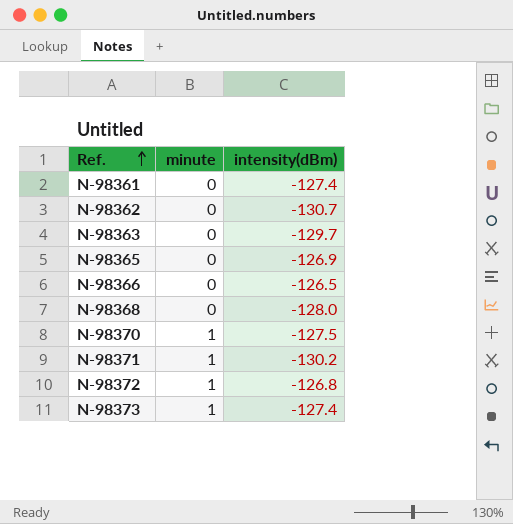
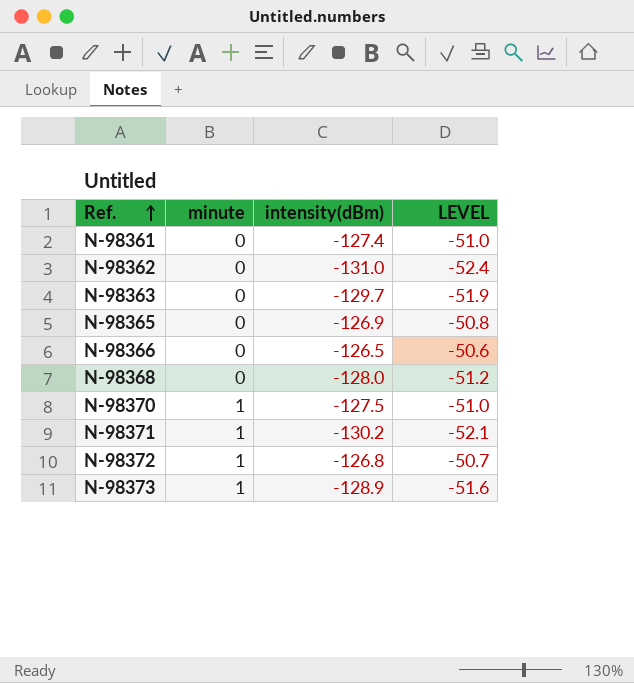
column LEVEL | formula: none -> [intensity(dBm)] * 0.4
N-98362 | intensity(dBm): -130.7 -> -131.0
N-98373 | intensity(dBm): -127.4 -> -128.9

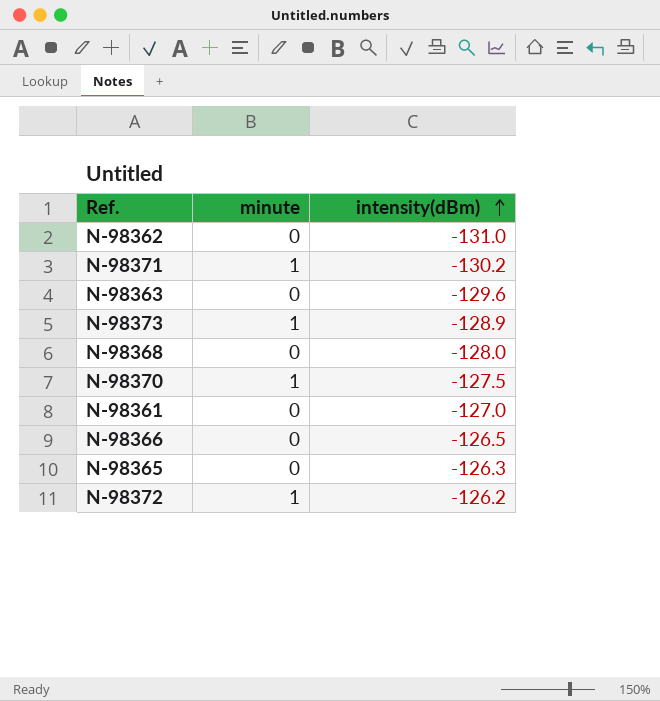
row order: Ref. ascending -> intensity(dBm) ascending
column LEVEL | formula: [intensity(dBm)] * 0.4 -> none
N-98363 | intensity(dBm): -129.7 -> -129.6
N-98361 | intensity(dBm): -127.4 -> -127.0
N-98365 | intensity(dBm): -126.9 -> -126.3
N-98372 | intensity(dBm): -126.8 -> -126.2

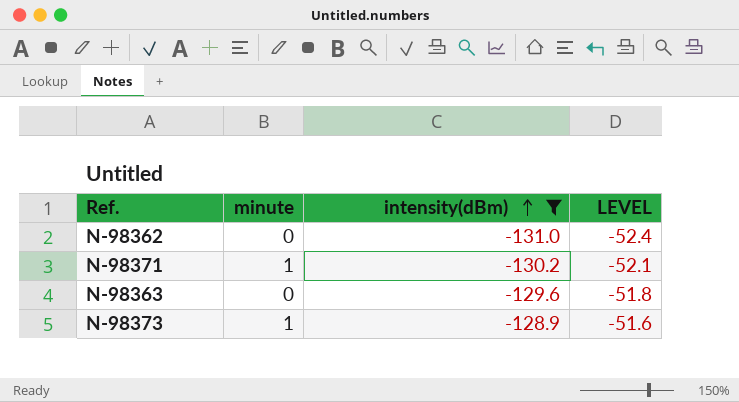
filter: none -> intensity(dBm) <= -128.9
column LEVEL | formula: none -> [intensity(dBm)] * 0.4

